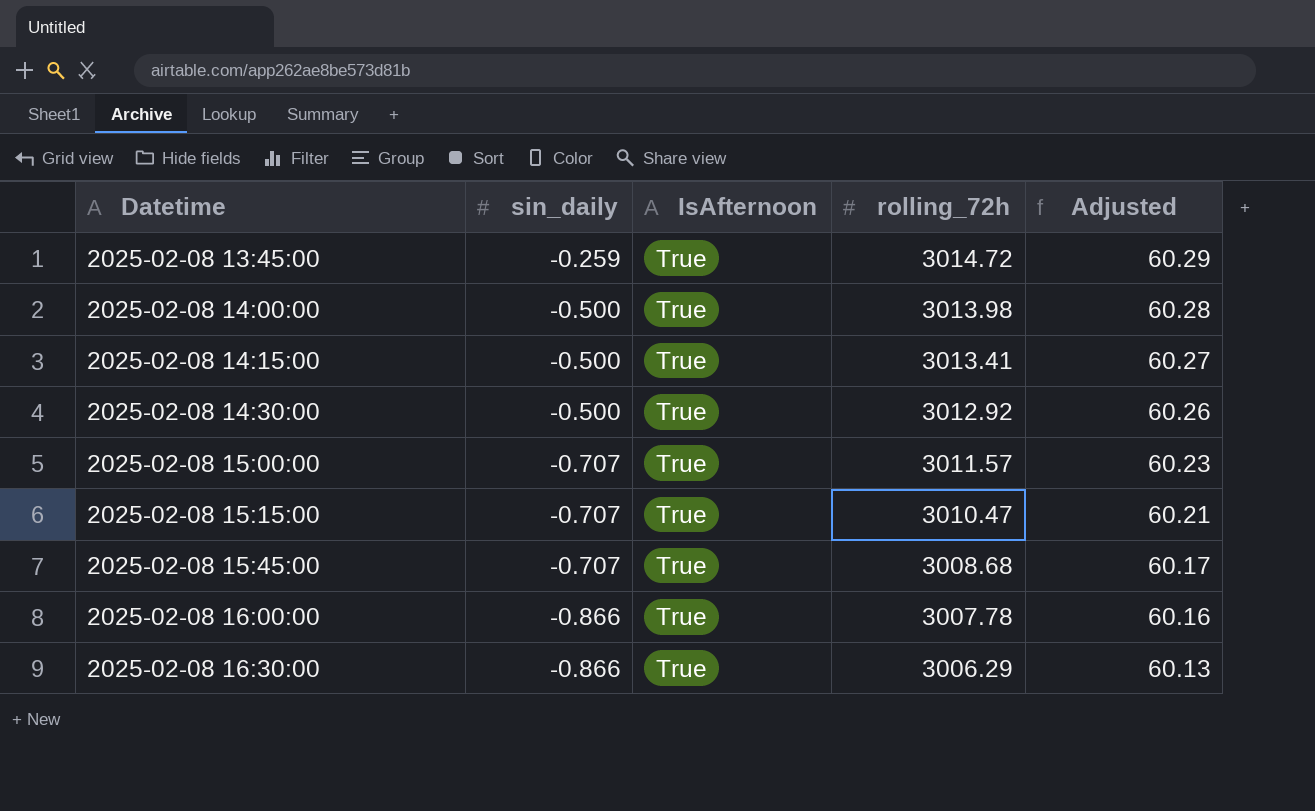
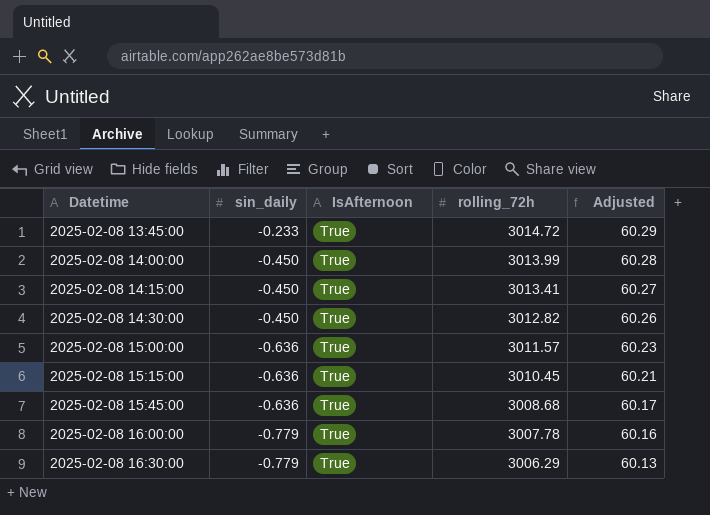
2025-02-08 13:45:00 | sin_daily: -0.259 -> -0.233
2025-02-08 14:00:00 | sin_daily: -0.500 -> -0.450
2025-02-08 14:00:00 | rolling_72h: 3013.98 -> 3013.99
2025-02-08 14:15:00 | sin_daily: -0.500 -> -0.450
2025-02-08 14:30:00 | sin_daily: -0.500 -> -0.450
2025-02-08 14:30:00 | rolling_72h: 3012.92 -> 3012.82
2025-02-08 15:00:00 | sin_daily: -0.707 -> -0.636
2025-02-08 15:15:00 | sin_daily: -0.707 -> -0.636
2025-02-08 15:15:00 | rolling_72h: 3010.47 -> 3010.45
2025-02-08 15:45:00 | sin_daily: -0.707 -> -0.636
2025-02-08 16:00:00 | sin_daily: -0.866 -> -0.779
2025-02-08 16:30:00 | sin_daily: -0.866 -> -0.779

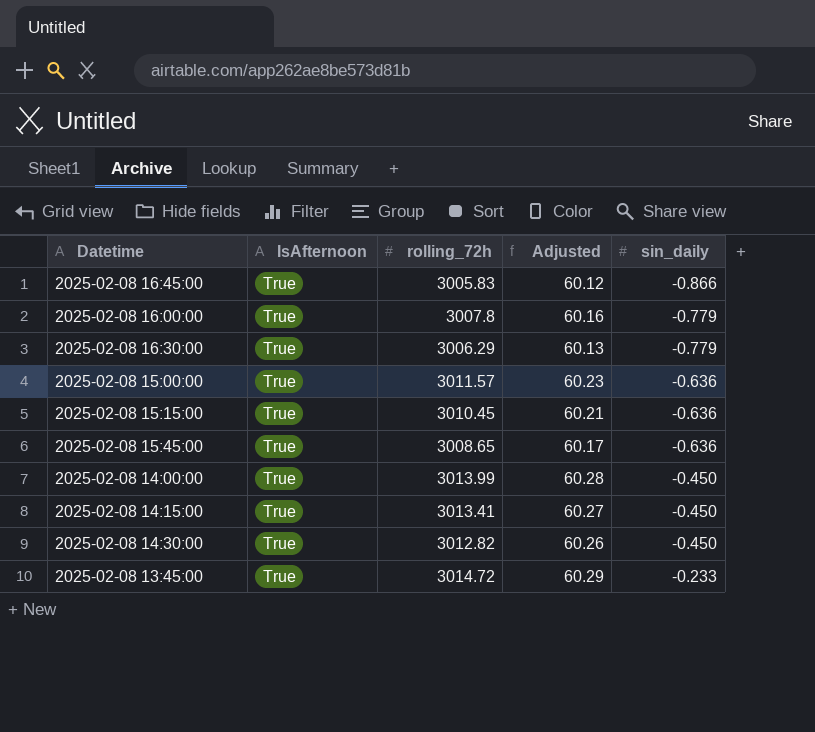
row order: Datetime ascending -> sin_daily ascending
column sin_daily | position: 2 -> 5
row 2025-02-08 16:45:00: none -> True | 3005.83 | 60.12 | -0.866
2025-02-08 16:00:00 | rolling_72h: 3007.78 -> 3007.8
2025-02-08 15:45:00 | rolling_72h: 3008.68 -> 3008.65

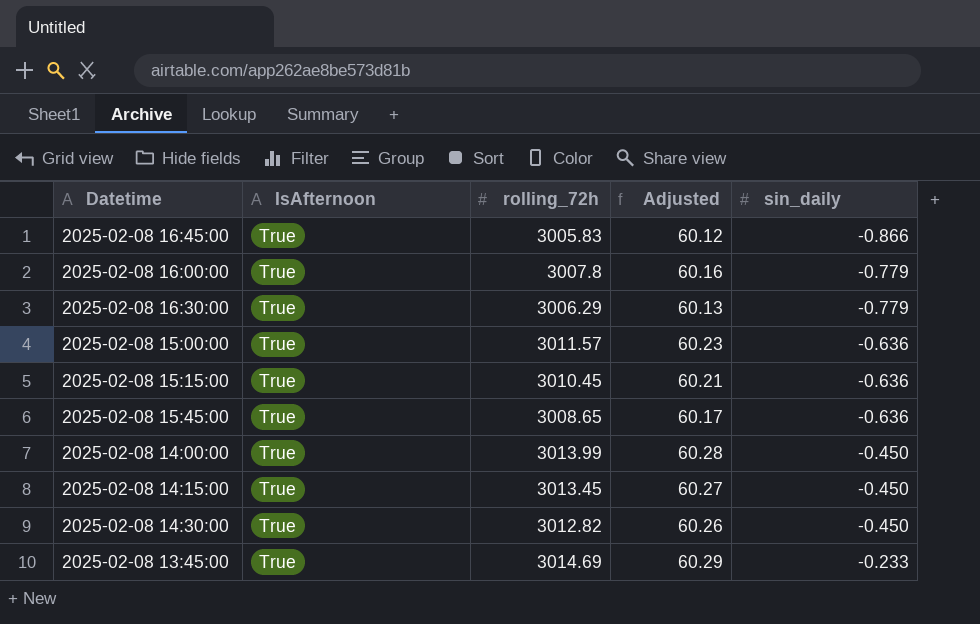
2025-02-08 14:15:00 | rolling_72h: 3013.41 -> 3013.45
2025-02-08 13:45:00 | rolling_72h: 3014.72 -> 3014.69

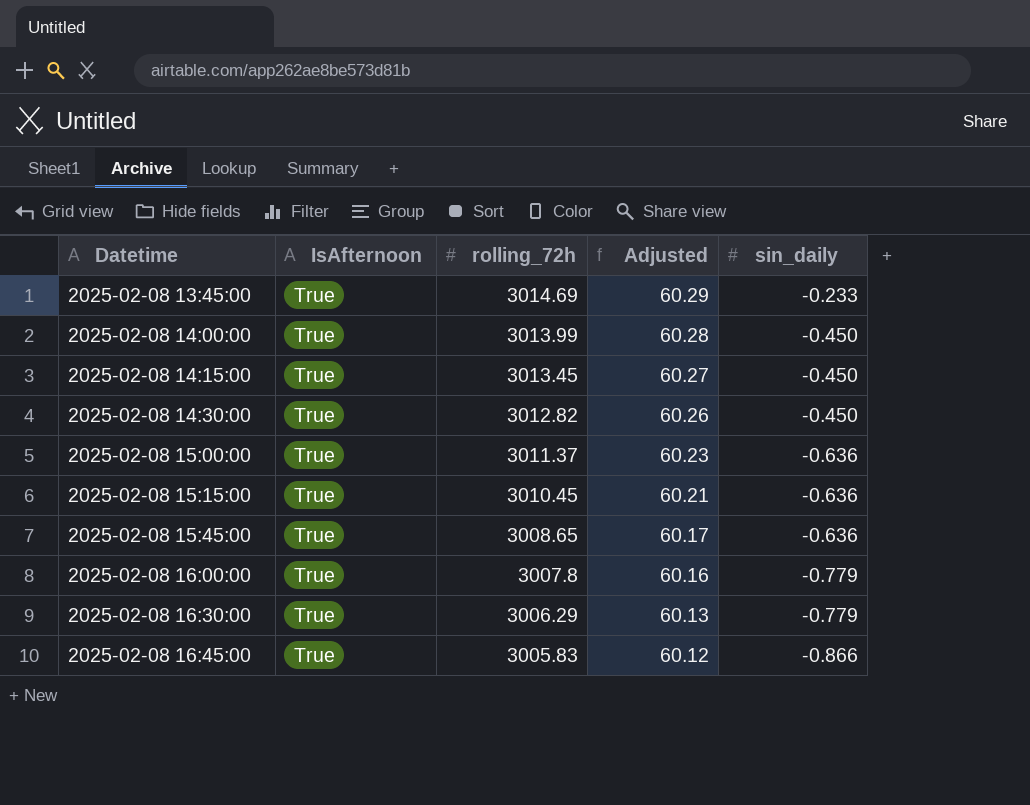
row order: sin_daily ascending -> Datetime ascending
2025-02-08 15:00:00 | rolling_72h: 3011.57 -> 3011.37

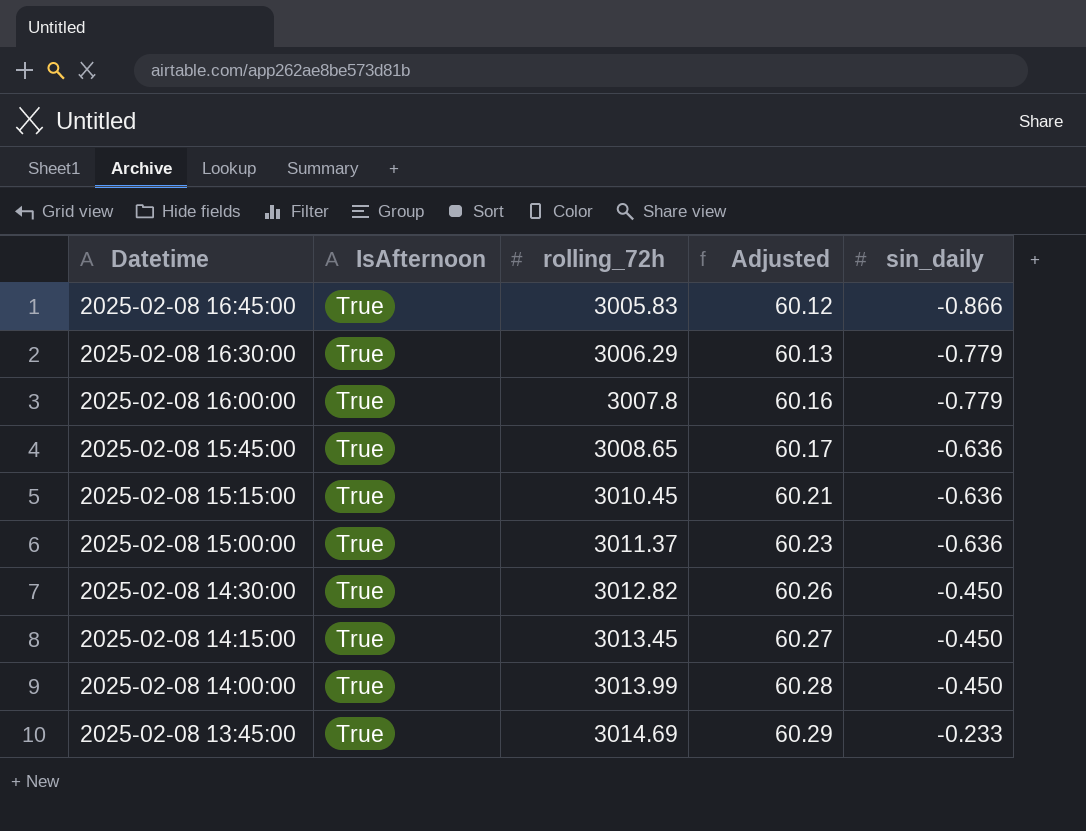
row order: Datetime ascending -> Datetime descending

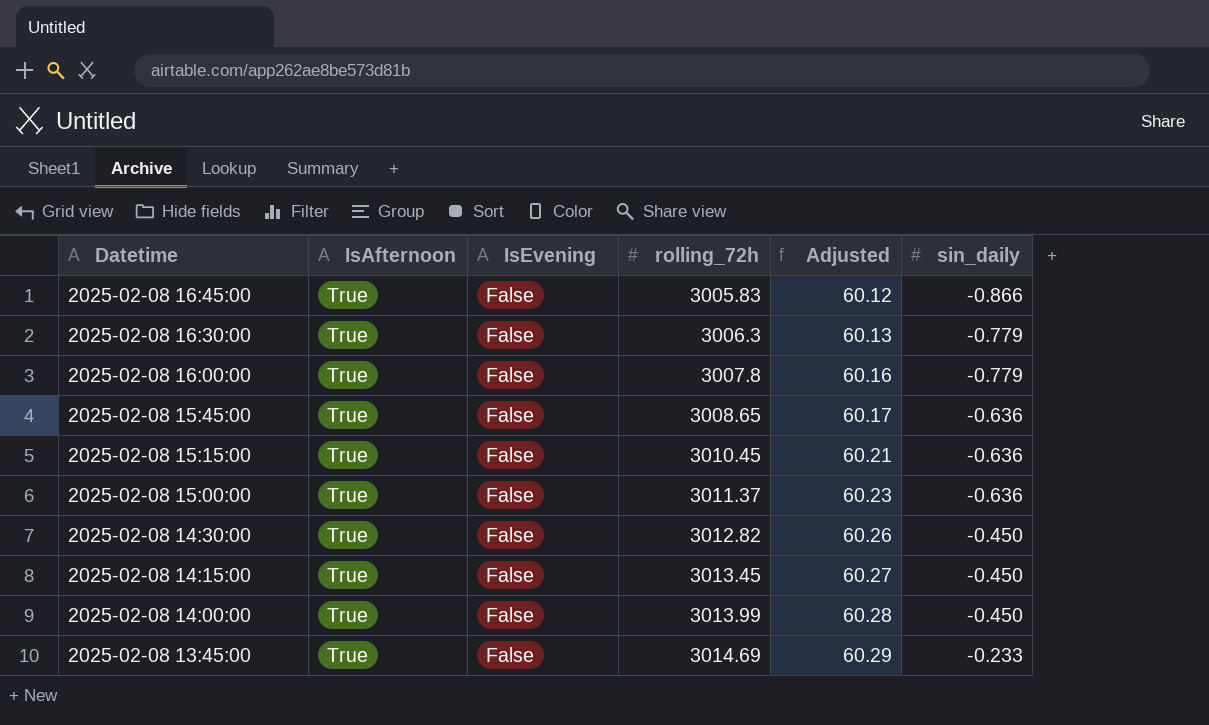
column IsEvening | position: none -> 3
2025-02-08 16:30:00 | rolling_72h: 3006.29 -> 3006.3

